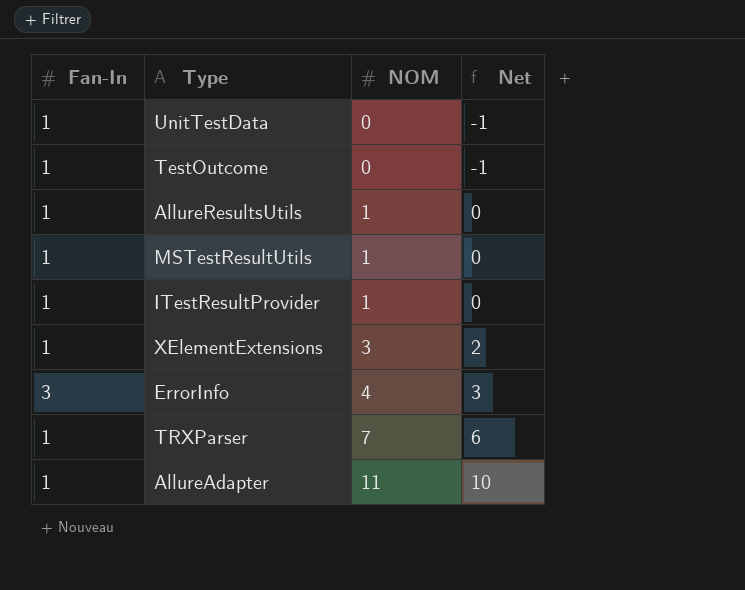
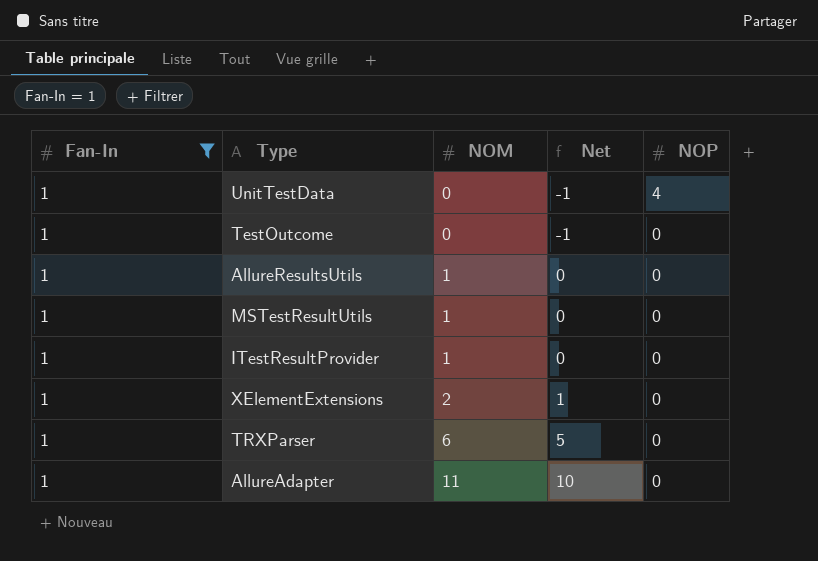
filter: none -> Fan-In = 1
column NOP | position: none -> 5
XElementExtensions | NOM: 3 -> 2
XElementExtensions | Net: 2 -> 1
TRXParser | NOM: 7 -> 6
TRXParser | Net: 6 -> 5

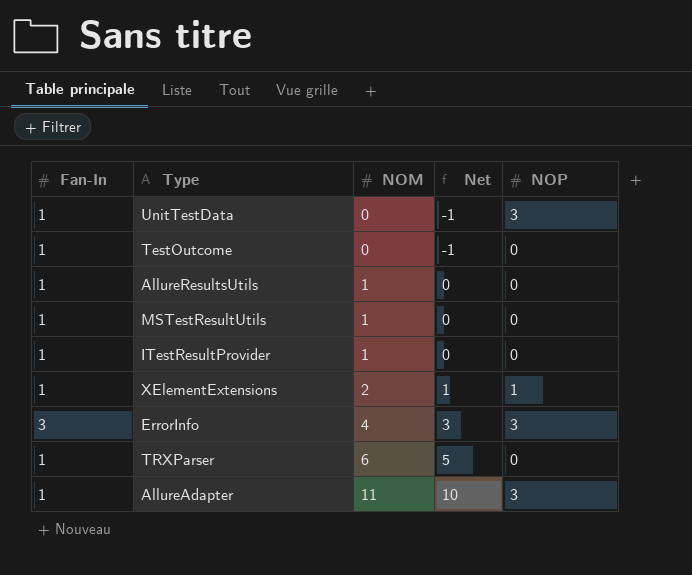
filter: Fan-In = 1 -> none
UnitTestData | NOP: 4 -> 3
XElementExtensions | NOP: 0 -> 1
AllureAdapter | NOP: 0 -> 3

